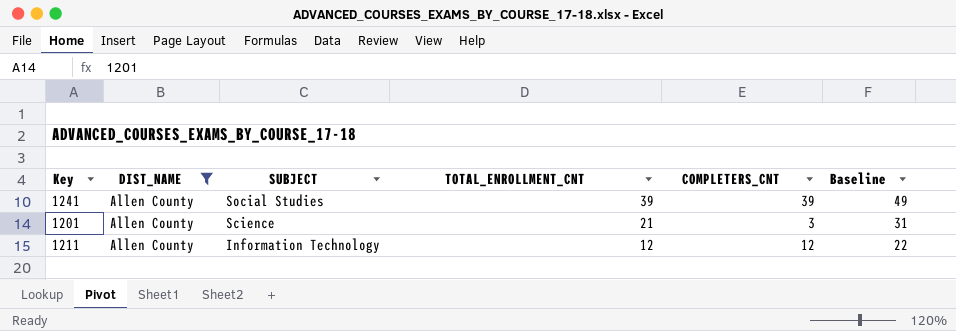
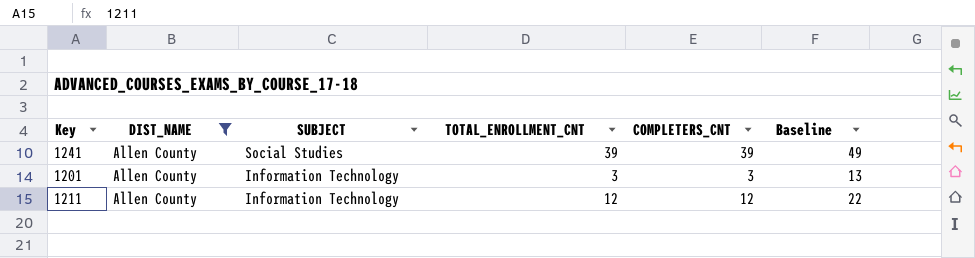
1201 | SUBJECT: Science -> Information Technology
1201 | TOTAL_ENROLLMENT_CNT: 21 -> 3
1201 | Baseline: 31 -> 13

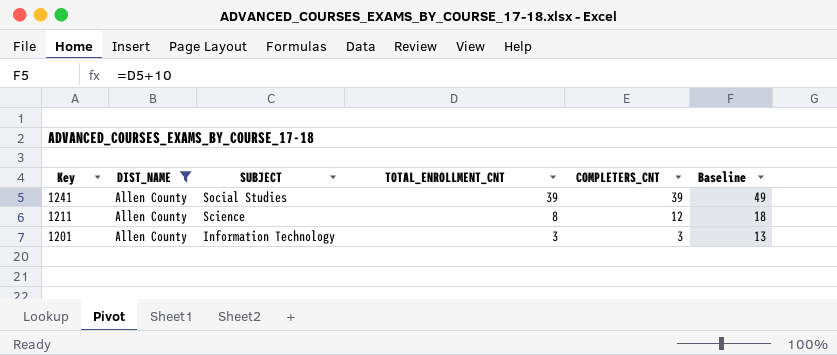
row order: SUBJECT descending -> Key descending
1211 | SUBJECT: Information Technology -> Science
1211 | TOTAL_ENROLLMENT_CNT: 12 -> 8
1211 | Baseline: 22 -> 18

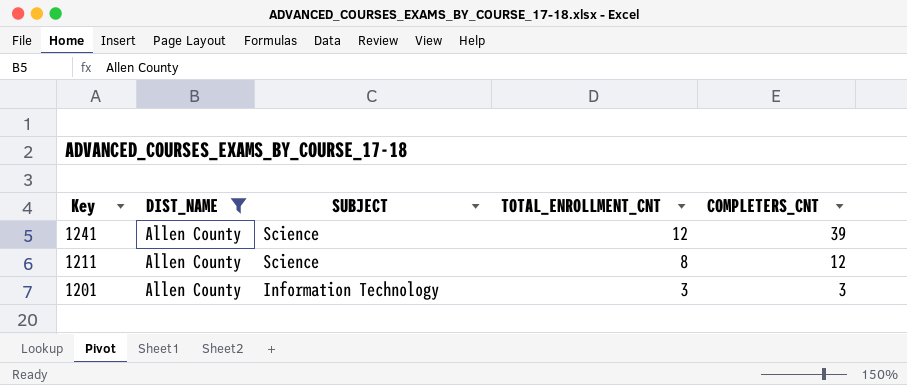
column Baseline | formula: [TOTAL_ENROLLMENT_CNT] + 10 -> none
1241 | SUBJECT: Social Studies -> Science
1241 | TOTAL_ENROLLMENT_CNT: 39 -> 12

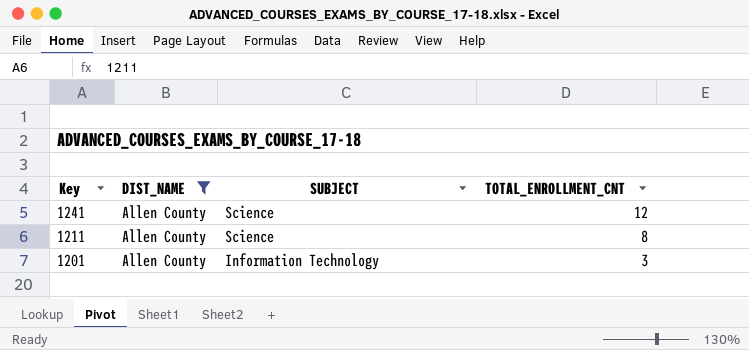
column COMPLETERS_CNT | position: 5 -> none

